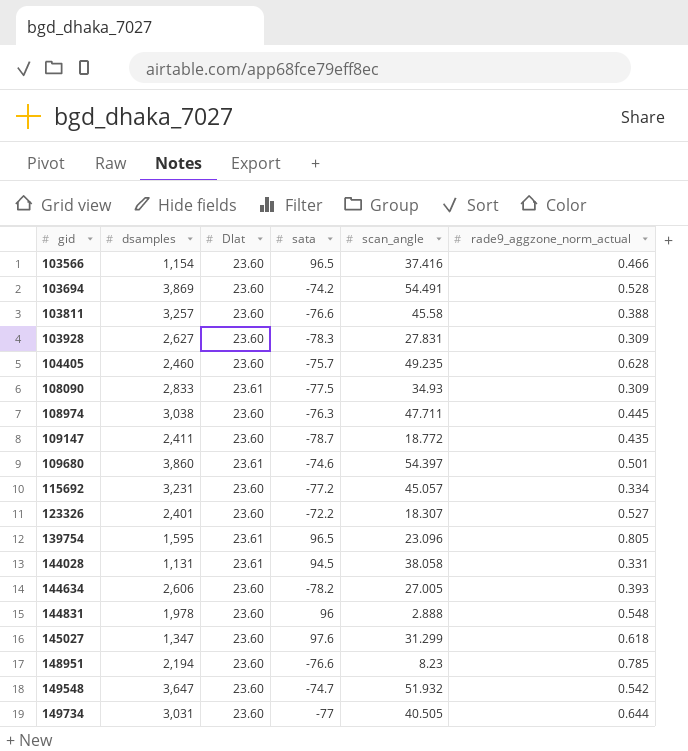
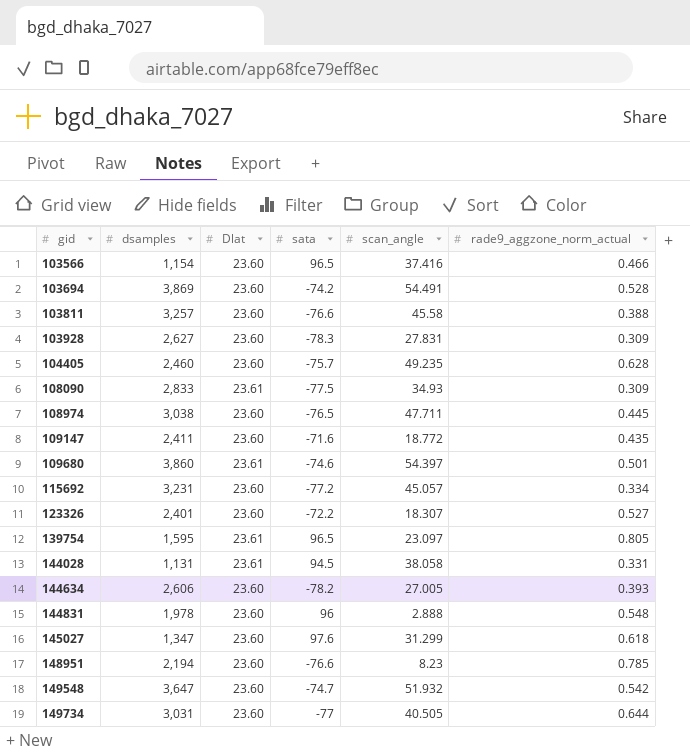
108974 | sata: -76.3 -> -76.5
109147 | sata: -78.7 -> -71.6
139754 | scan_angle: 23.096 -> 23.097

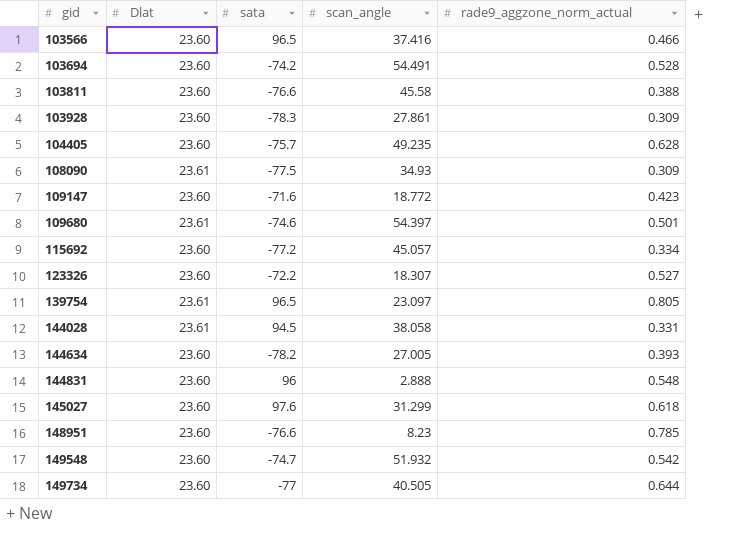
column dsamples | position: 2 -> none
row 108974: 3,038 | 23.60 | -76.5 | 47.711 | 0.445 -> none
103928 | scan_angle: 27.831 -> 27.861
109147 | rade9_aggzone_norm_actual: 0.435 -> 0.423

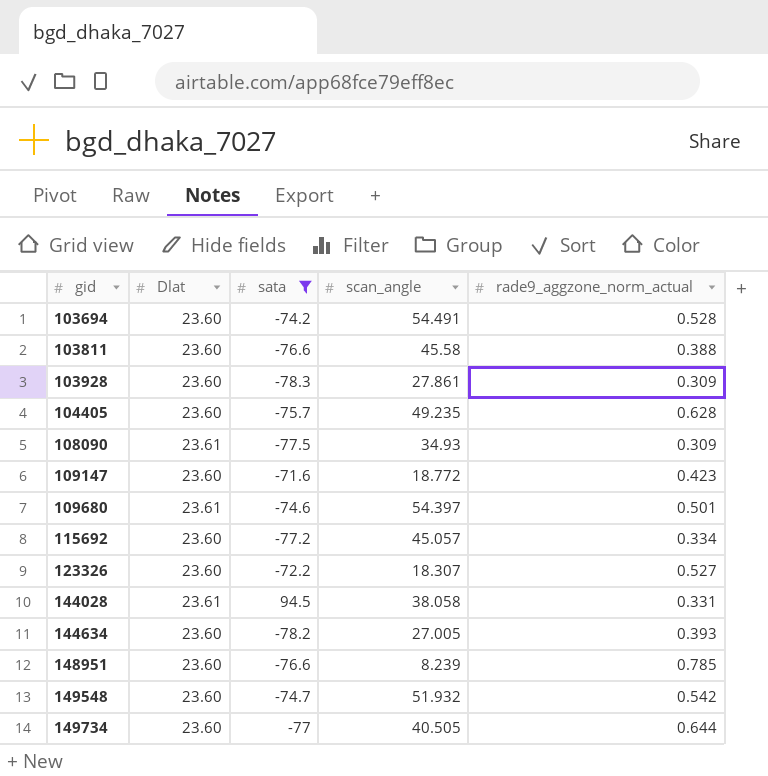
filter: none -> sata <= 94.5
148951 | scan_angle: 8.23 -> 8.239

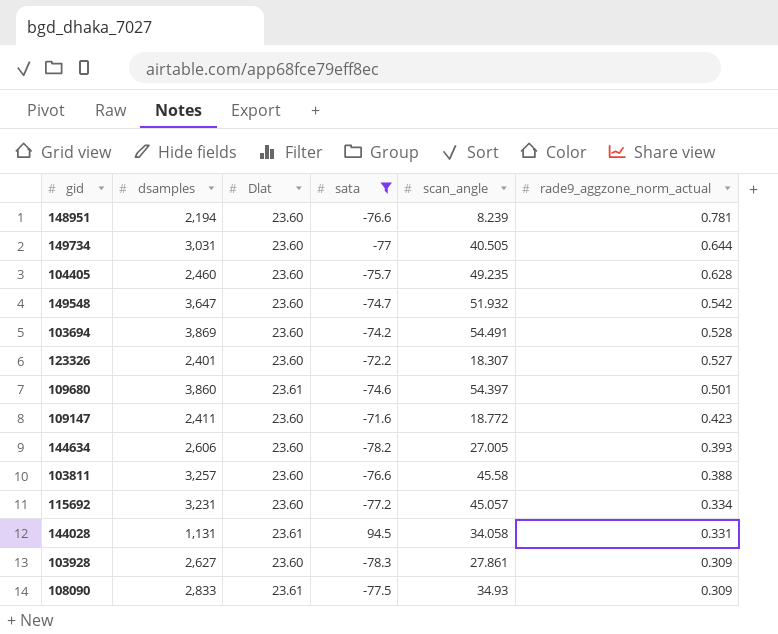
row order: gid ascending -> rade9_aggzone_norm_actual descending
column dsamples | position: none -> 2
148951 | rade9_aggzone_norm_actual: 0.785 -> 0.781
144028 | scan_angle: 38.058 -> 34.058

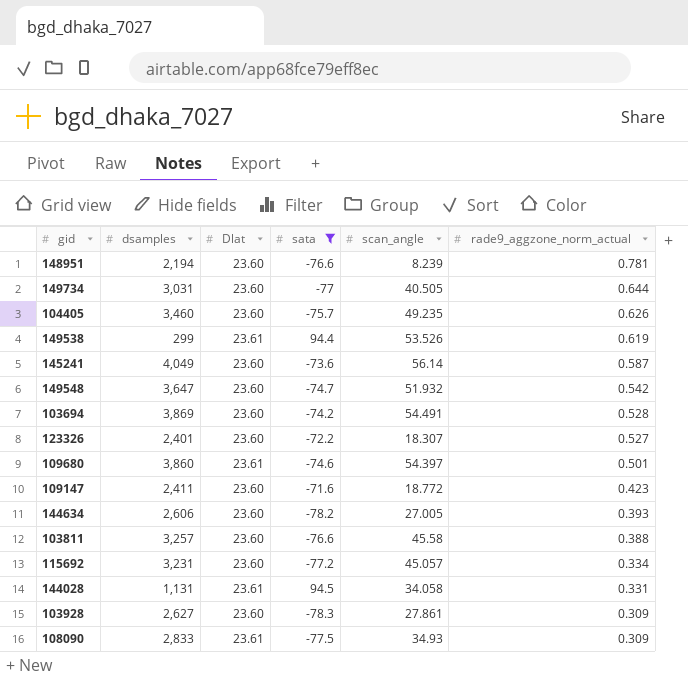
104405 | dsamples: 2,460 -> 3,460
104405 | rade9_aggzone_norm_actual: 0.628 -> 0.626
row 149538: none -> 299 | 23.61 | 94.4 | 53.526 | 0.619
row 145241: none -> 4,049 | 23.60 | -73.6 | 56.14 | 0.587

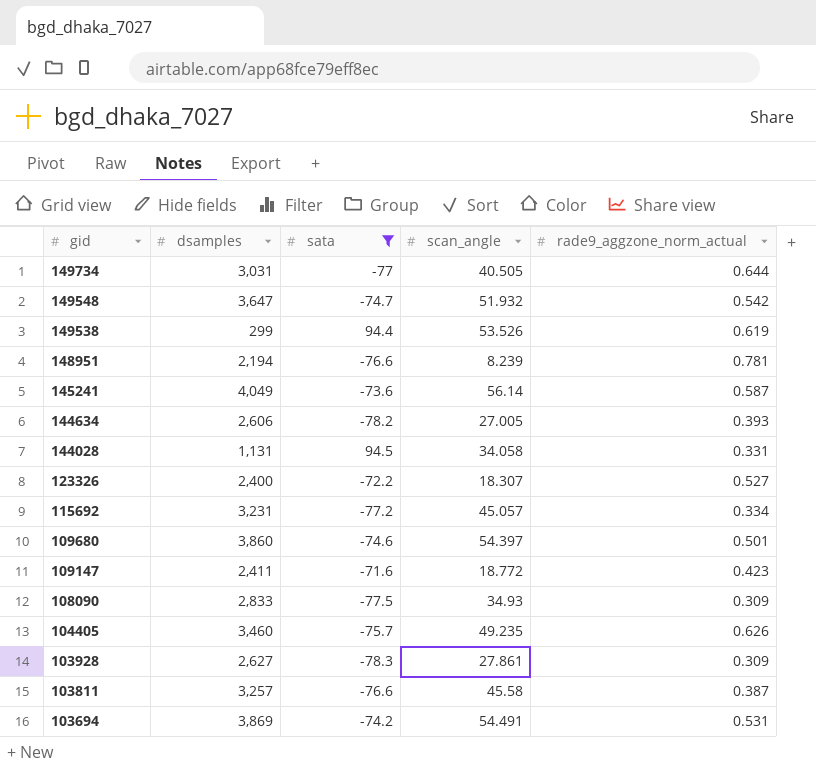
row order: rade9_aggzone_norm_actual descending -> gid descending
column Dlat | position: 3 -> none
123326 | dsamples: 2,401 -> 2,400
103811 | rade9_aggzone_norm_actual: 0.388 -> 0.387
103694 | rade9_aggzone_norm_actual: 0.528 -> 0.531

